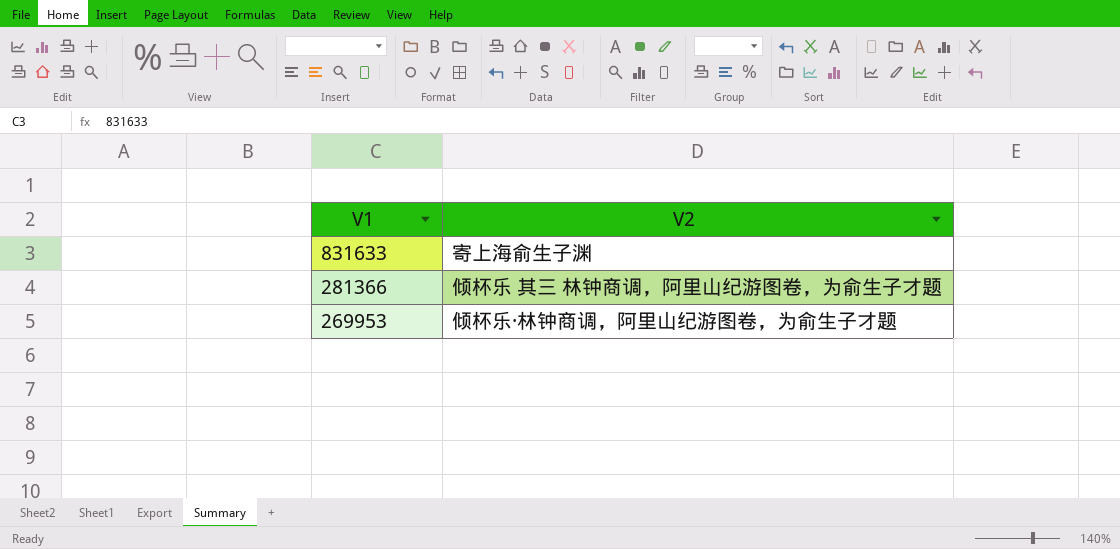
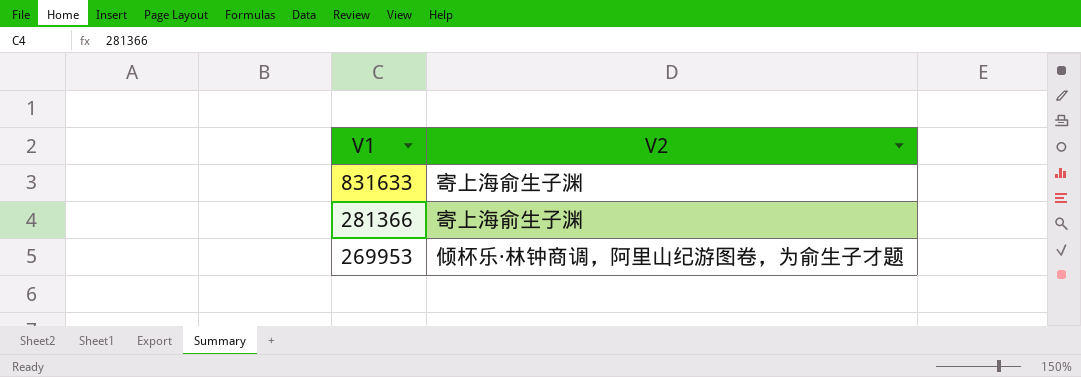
281366 | V2: 倾杯乐 其三 林钟商调，阿里山纪游图卷，为俞生子才题 -> 寄上海俞生子渊

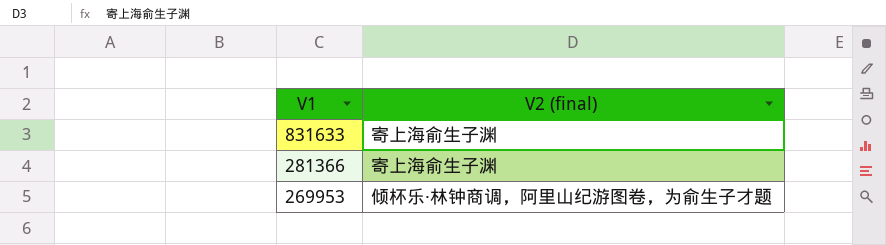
column name: V2 -> V2 (final)

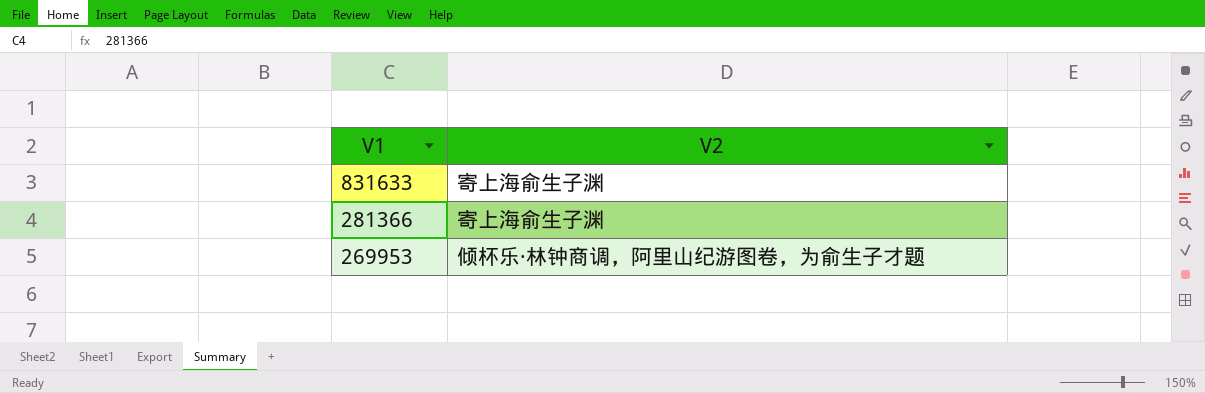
column name: V2 (final) -> V2

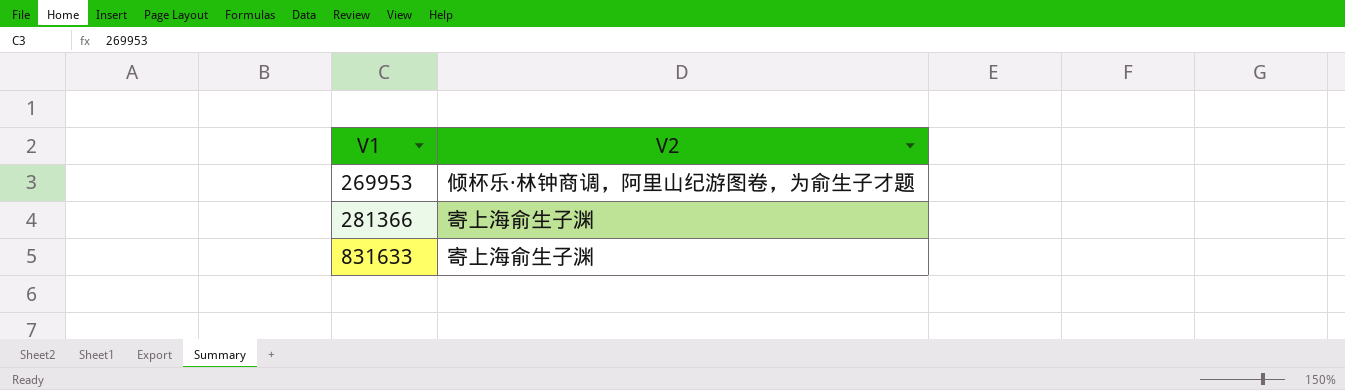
row order: V1 descending -> V1 ascending

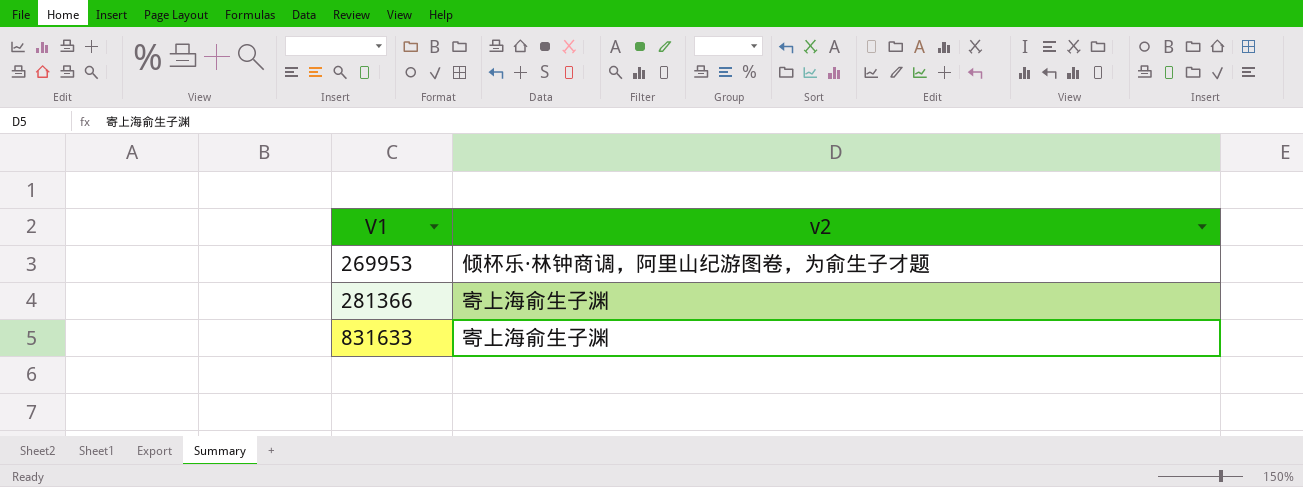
column name: V2 -> v2

